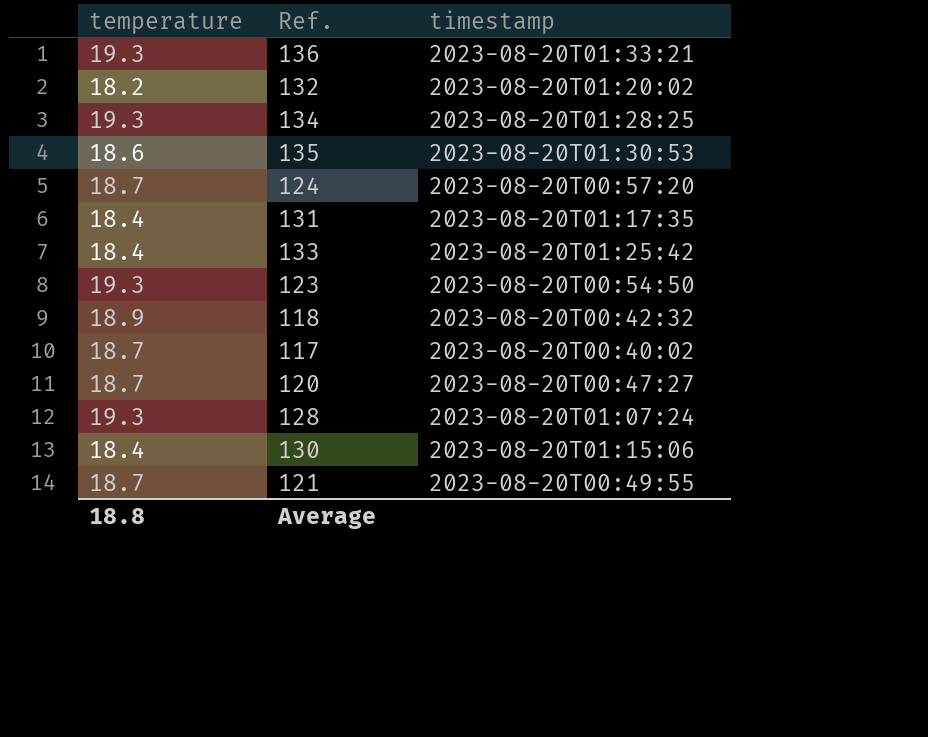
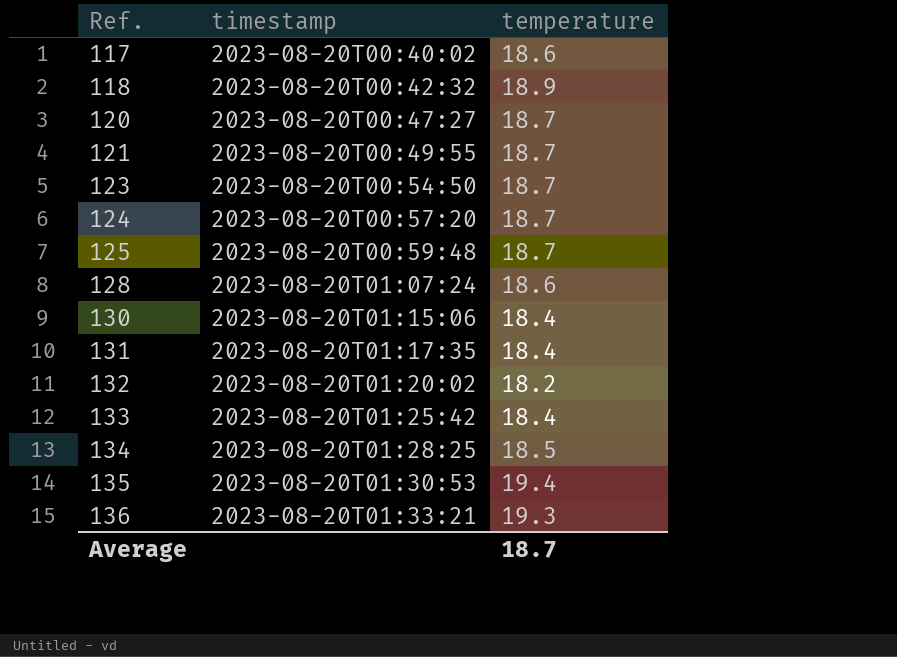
row order: none -> Ref. ascending
column temperature | position: 1 -> 3
117 | temperature: 18.7 -> 18.6
123 | temperature: 19.3 -> 18.7
row 125: none -> 2023-08-20T00:59:48 | 18.7
128 | temperature: 19.3 -> 18.6
134 | temperature: 19.3 -> 18.5
135 | temperature: 18.6 -> 19.4
Average | temperature: 18.8 -> 18.7

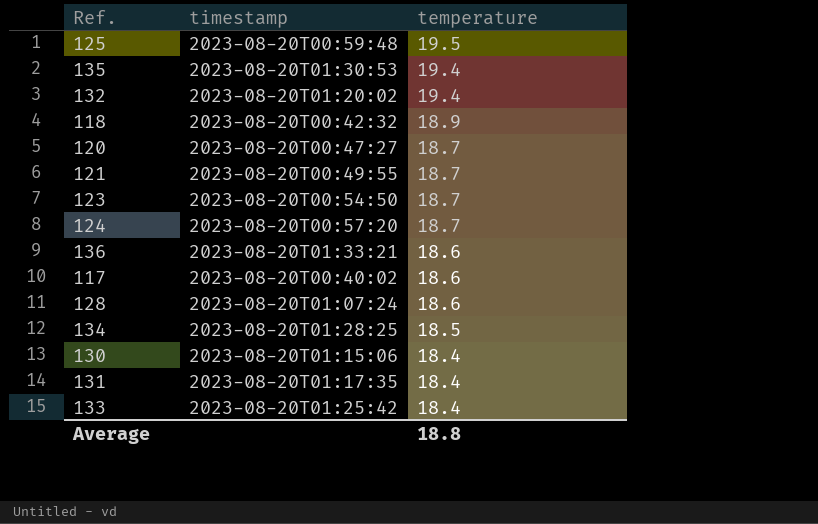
row order: Ref. ascending -> temperature descending
125 | temperature: 18.7 -> 19.5
132 | temperature: 18.2 -> 19.4
136 | temperature: 19.3 -> 18.6
Average | temperature: 18.7 -> 18.8

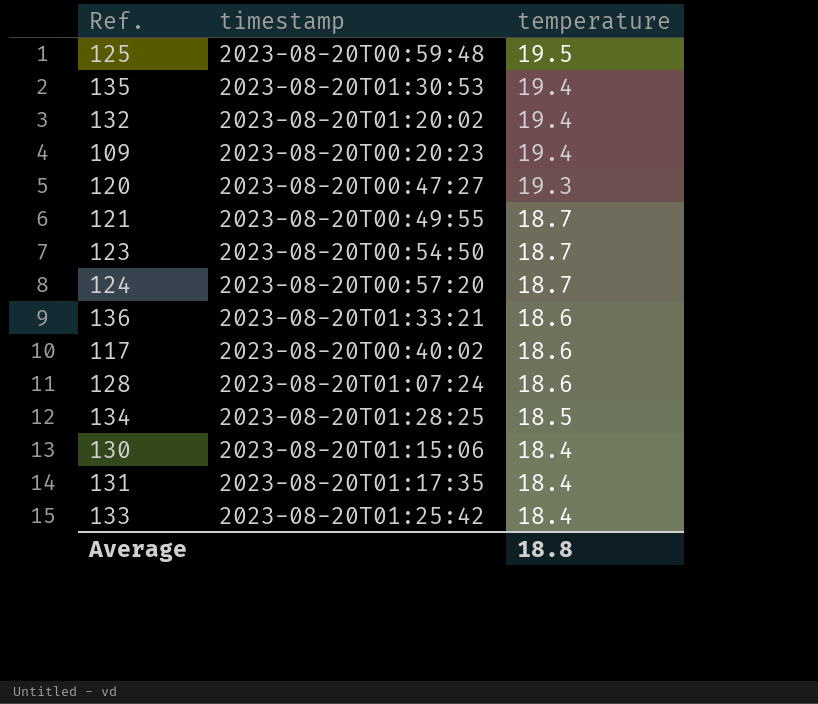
row 118: 2023-08-20T00:42:32 | 18.9 -> none
row 109: none -> 2023-08-20T00:20:23 | 19.4
120 | temperature: 18.7 -> 19.3

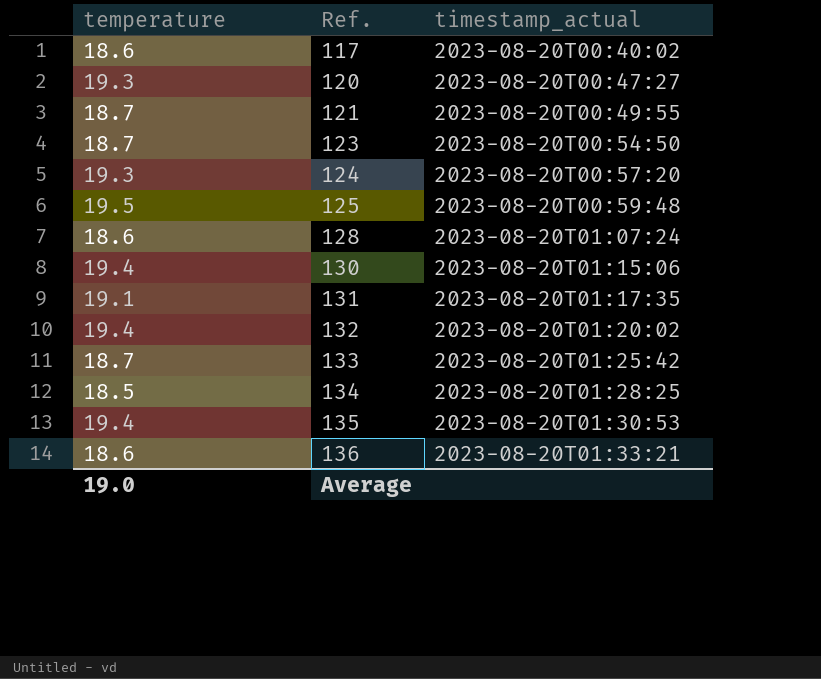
row order: temperature descending -> Ref. ascending
column temperature | position: 3 -> 1
column name: timestamp -> timestamp_actual
row 109: 2023-08-20T00:20:23 | 19.4 -> none
124 | temperature: 18.7 -> 19.3
130 | temperature: 18.4 -> 19.4
131 | temperature: 18.4 -> 19.1
133 | temperature: 18.4 -> 18.7
Average | temperature: 18.8 -> 19.0

